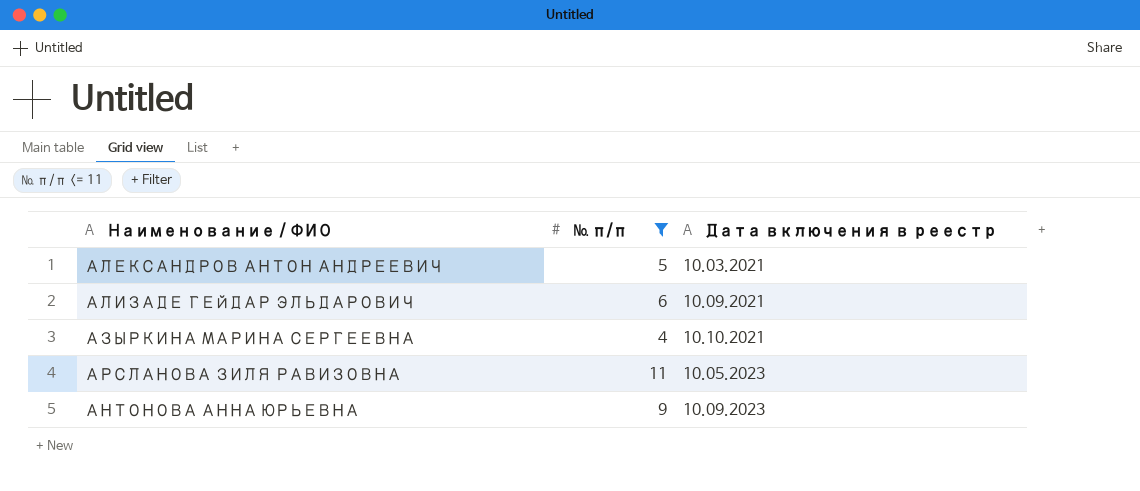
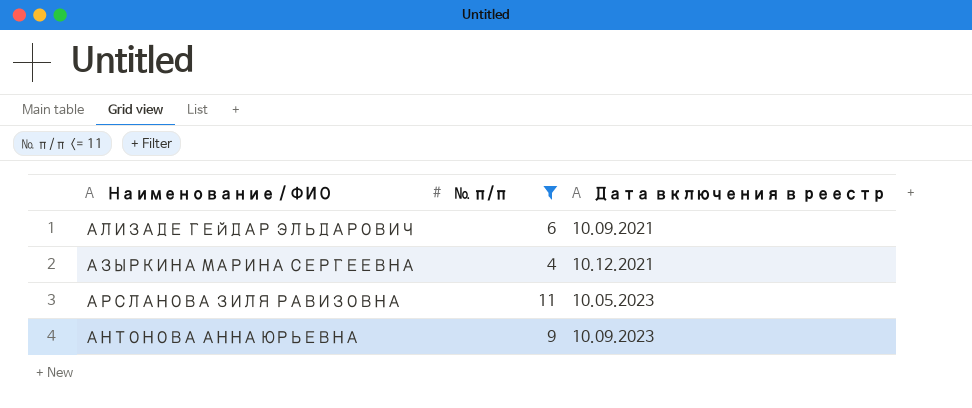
row АЛЕКСАНДРОВ АНТОН АНДРЕЕВИЧ: 5 | 10.03.2021 -> none
АЗЫРКИНА МАРИНА СЕРГЕЕВНА | Дата включения в реестр: 10.10.2021 -> 10.12.2021

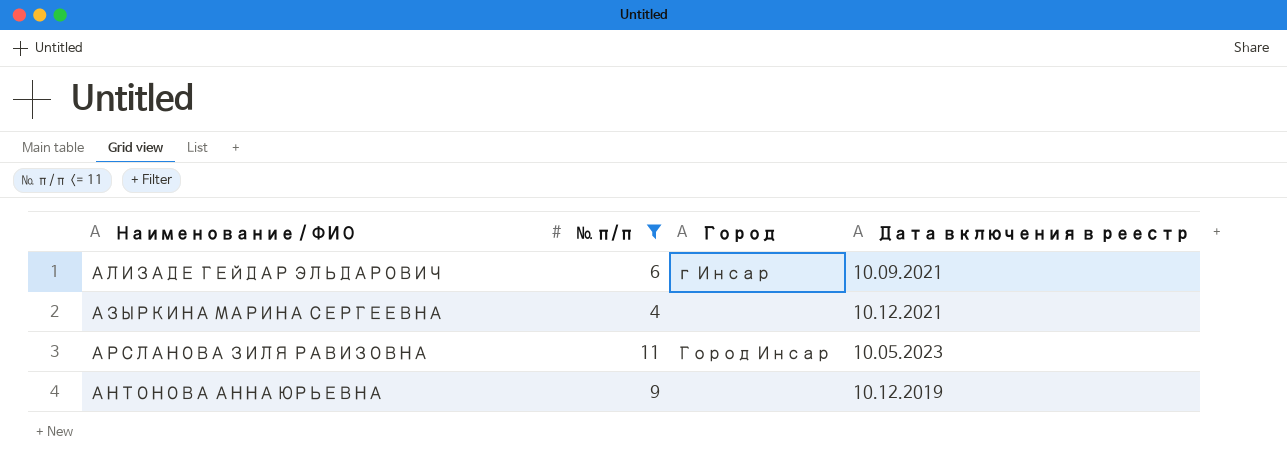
column Город | position: none -> 3
АНТОНОВА АННА ЮРЬЕВНА | Дата включения в реестр: 10.09.2023 -> 10.12.2019

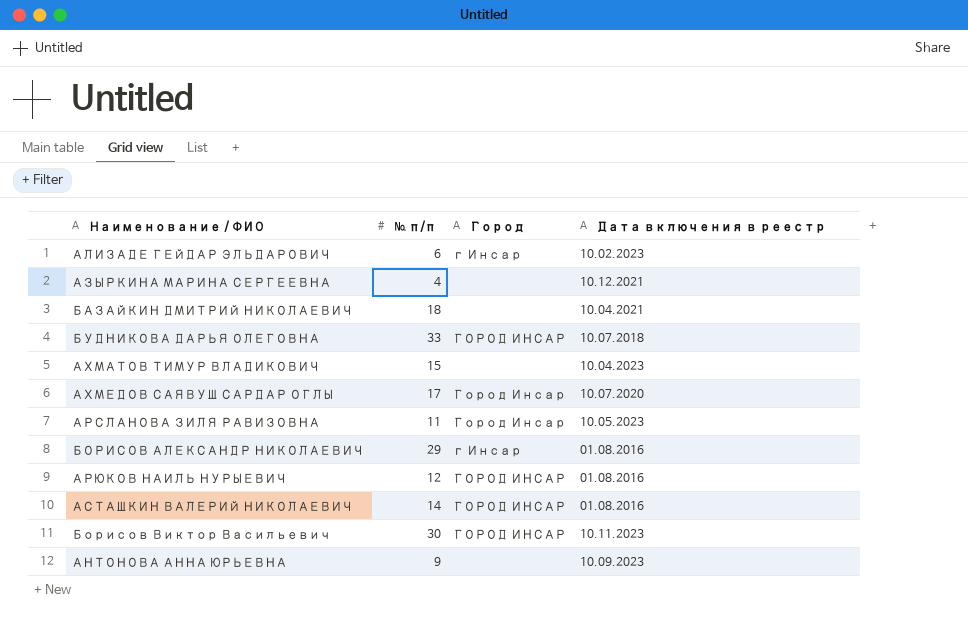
filter: № п/п <= 11 -> none
АЛИЗАДЕ ГЕЙДАР ЭЛЬДАРОВИЧ | Дата включения в реестр: 10.09.2021 -> 10.02.2023
АНТОНОВА АННА ЮРЬЕВНА | Дата включения в реестр: 10.12.2019 -> 10.09.2023

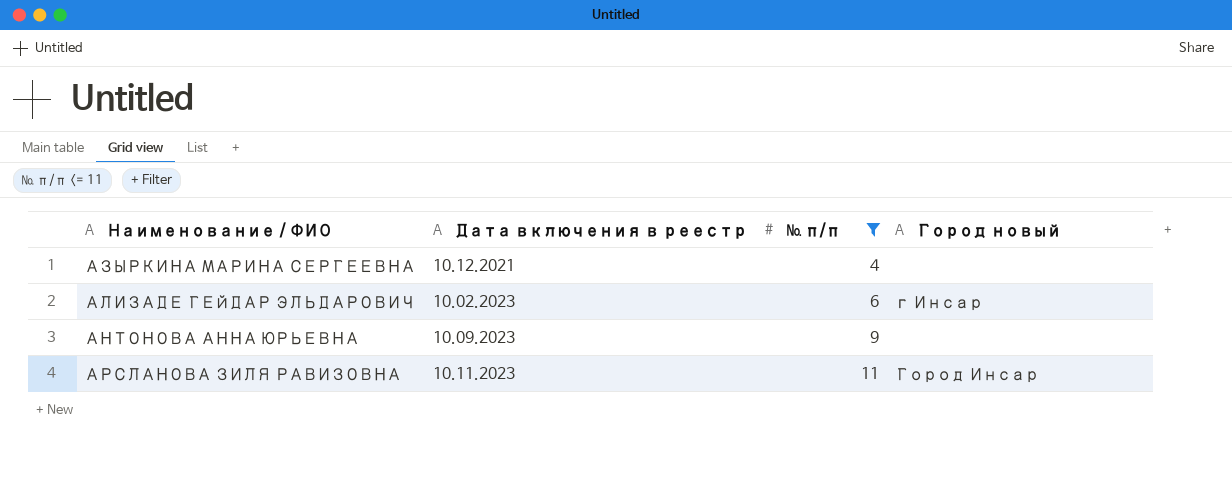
filter: none -> № п/п <= 11
row order: none -> Наименование / ФИО ascending
column Дата включения в реестр | position: 4 -> 2
column name: Город -> Город новый
АРСЛАНОВА ЗИЛЯ РАВИЗОВНА | Дата включения в реестр: 10.05.2023 -> 10.11.2023

